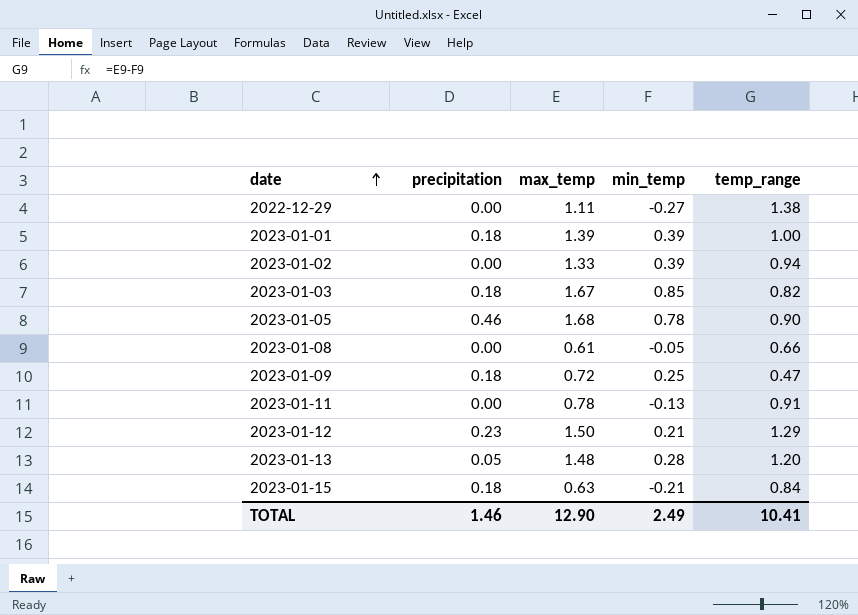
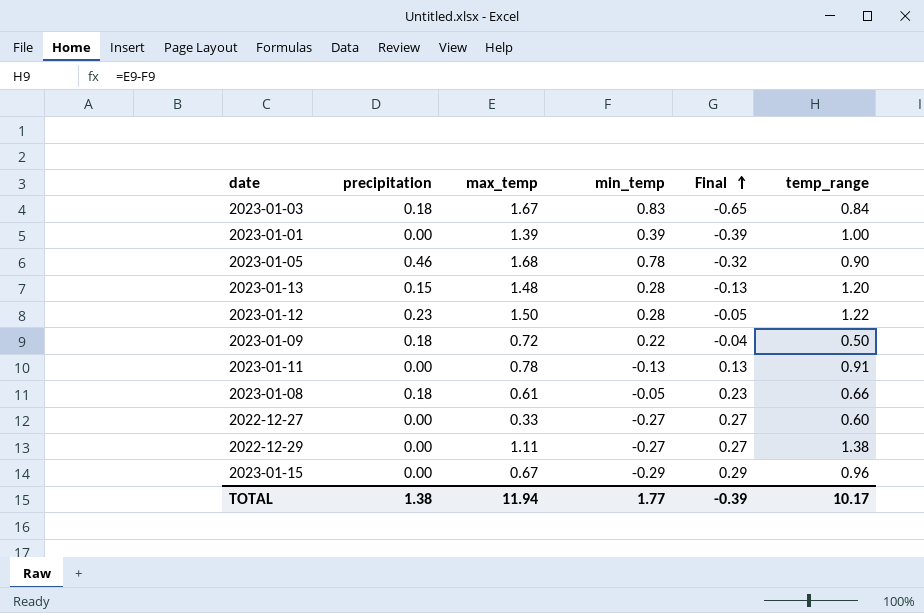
row order: date ascending -> Final ascending
column Final | formula: none -> [precipitation] - [min_temp]
row 2023-01-02: 0.00 | 1.33 | 0.39 | 0.94 -> none
2023-01-03 | min_temp: 0.85 -> 0.83
2023-01-03 | temp_range: 0.82 -> 0.84
2023-01-01 | precipitation: 0.18 -> 0.00
2023-01-13 | precipitation: 0.05 -> 0.15
2023-01-12 | min_temp: 0.21 -> 0.28
2023-01-12 | temp_range: 1.29 -> 1.22
2023-01-09 | min_temp: 0.25 -> 0.22
2023-01-09 | temp_range: 0.47 -> 0.50
2023-01-08 | precipitation: 0.00 -> 0.18
row 2022-12-27: none -> 0.00 | 0.33 | -0.27 | 0.27 | 0.60
2023-01-15 | precipitation: 0.18 -> 0.00
2023-01-15 | max_temp: 0.63 -> 0.67
2023-01-15 | min_temp: -0.21 -> -0.29
2023-01-15 | temp_range: 0.84 -> 0.96
TOTAL | precipitation: 1.46 -> 1.38
TOTAL | max_temp: 12.90 -> 11.94
TOTAL | min_temp: 2.49 -> 1.77
TOTAL | temp_range: 10.41 -> 10.17

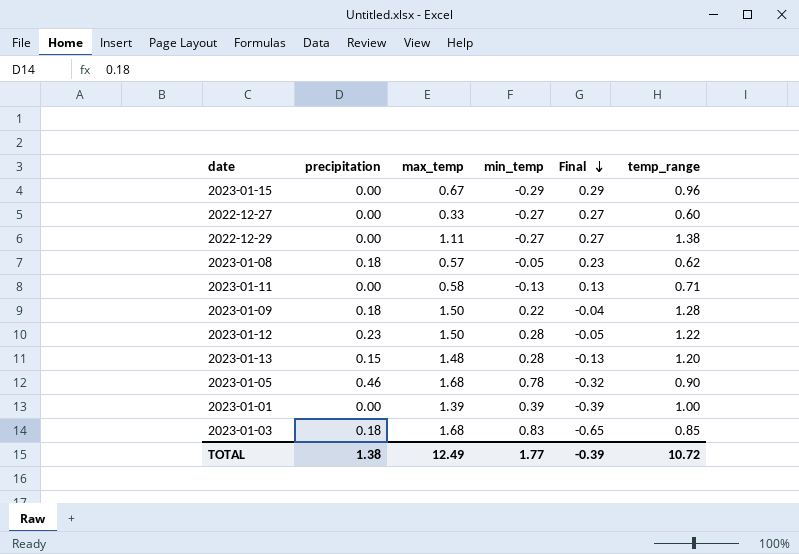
row order: Final ascending -> Final descending
2023-01-08 | max_temp: 0.61 -> 0.57
2023-01-08 | temp_range: 0.66 -> 0.62
2023-01-11 | max_temp: 0.78 -> 0.58
2023-01-11 | temp_range: 0.91 -> 0.71
2023-01-09 | max_temp: 0.72 -> 1.50
2023-01-09 | temp_range: 0.50 -> 1.28
2023-01-03 | max_temp: 1.67 -> 1.68
2023-01-03 | temp_range: 0.84 -> 0.85
TOTAL | max_temp: 11.94 -> 12.49
TOTAL | temp_range: 10.17 -> 10.72

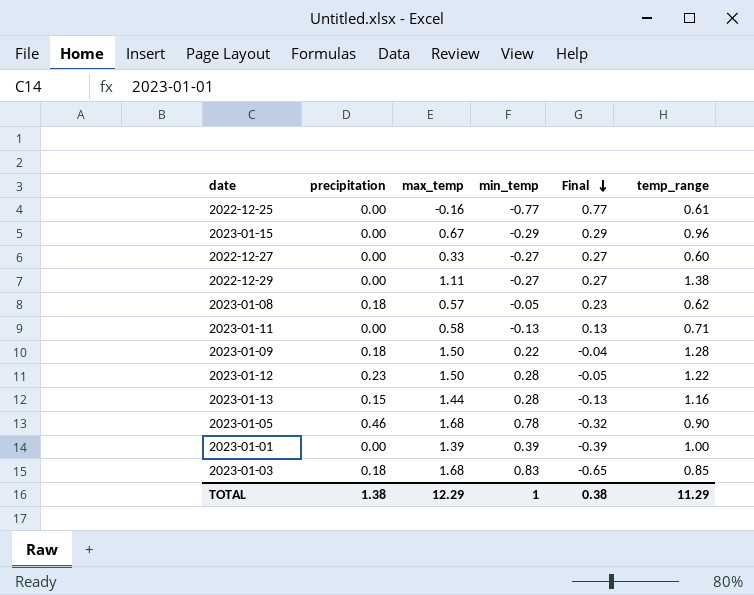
row 2022-12-25: none -> 0.00 | -0.16 | -0.77 | 0.77 | 0.61
2023-01-13 | max_temp: 1.48 -> 1.44
2023-01-13 | temp_range: 1.20 -> 1.16
TOTAL | max_temp: 12.49 -> 12.29
TOTAL | min_temp: 1.77 -> 1
TOTAL | Final: -0.39 -> 0.38
TOTAL | temp_range: 10.72 -> 11.29

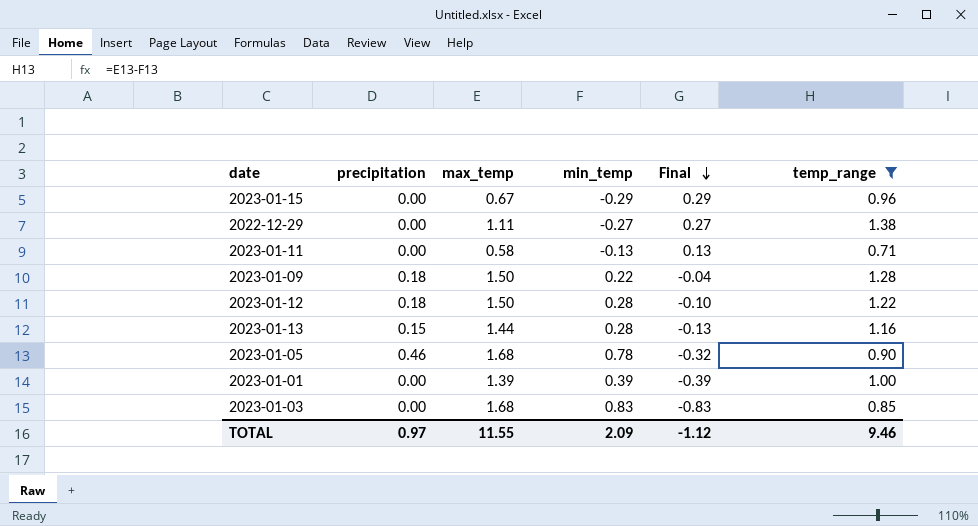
filter: none -> temp_range >= 0.71
2023-01-12 | precipitation: 0.23 -> 0.18
2023-01-12 | Final: -0.05 -> -0.10
2023-01-03 | precipitation: 0.18 -> 0.00
2023-01-03 | Final: -0.65 -> -0.83
TOTAL | precipitation: 1.38 -> 0.97
TOTAL | max_temp: 12.29 -> 11.55
TOTAL | min_temp: 1 -> 2.09
TOTAL | Final: 0.38 -> -1.12
TOTAL | temp_range: 11.29 -> 9.46

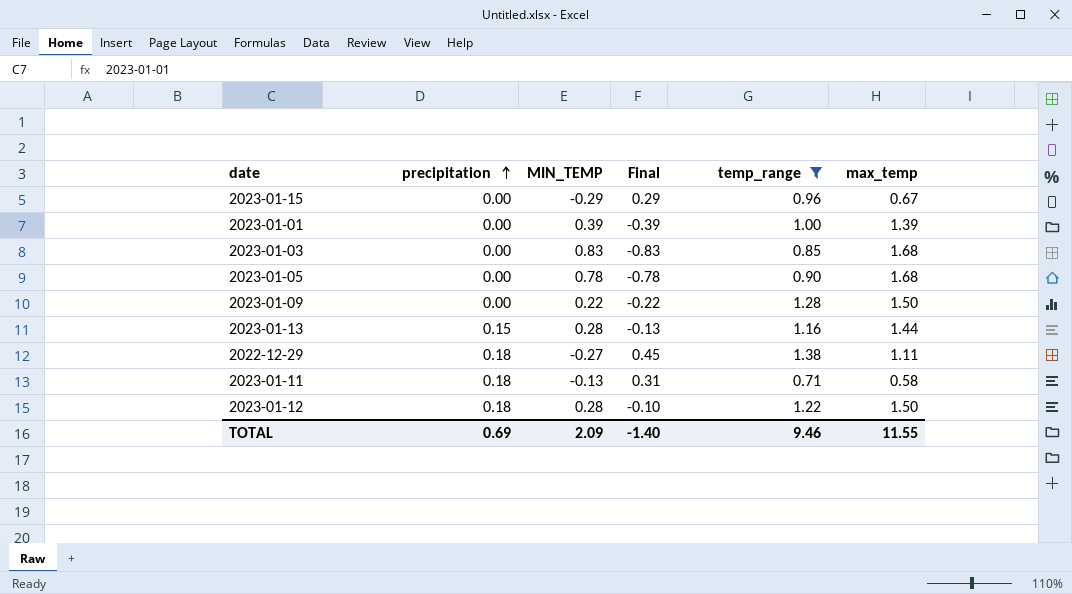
row order: Final descending -> precipitation ascending
column name: min_temp -> MIN_TEMP
column max_temp | position: 3 -> 6
2023-01-05 | precipitation: 0.46 -> 0.00
2023-01-05 | Final: -0.32 -> -0.78
2023-01-09 | precipitation: 0.18 -> 0.00
2023-01-09 | Final: -0.04 -> -0.22
2022-12-29 | precipitation: 0.00 -> 0.18
2022-12-29 | Final: 0.27 -> 0.45
2023-01-11 | precipitation: 0.00 -> 0.18
2023-01-11 | Final: 0.13 -> 0.31
TOTAL | precipitation: 0.97 -> 0.69
TOTAL | Final: -1.12 -> -1.40

